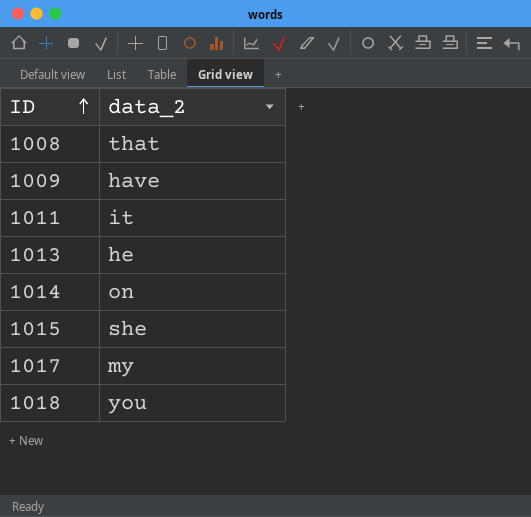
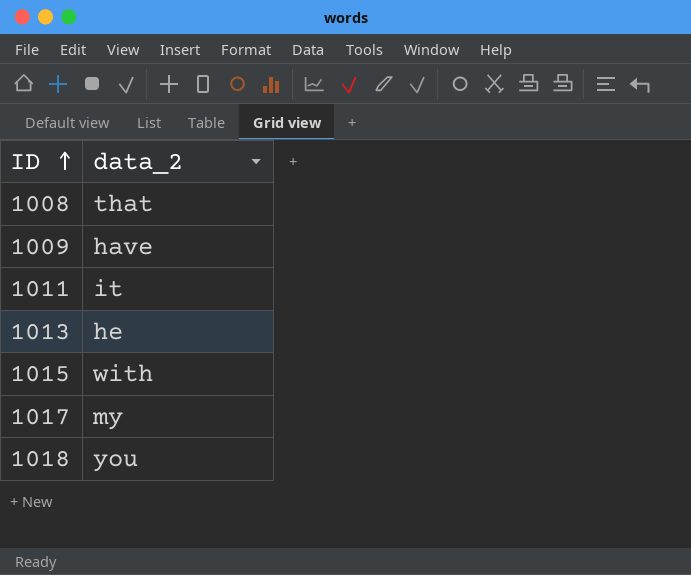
row 1014: on -> none
1015 | data_2: she -> with

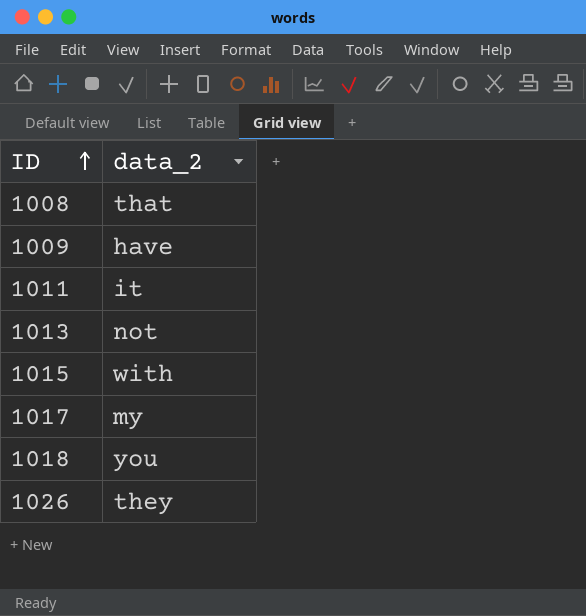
1013 | data_2: he -> not
row 1026: none -> they

